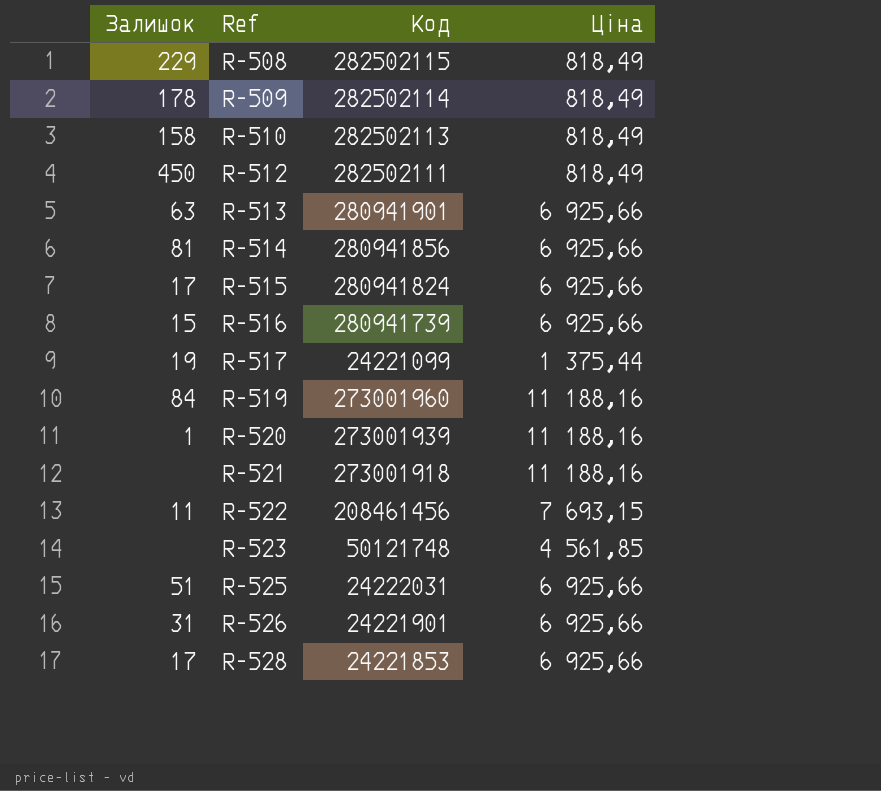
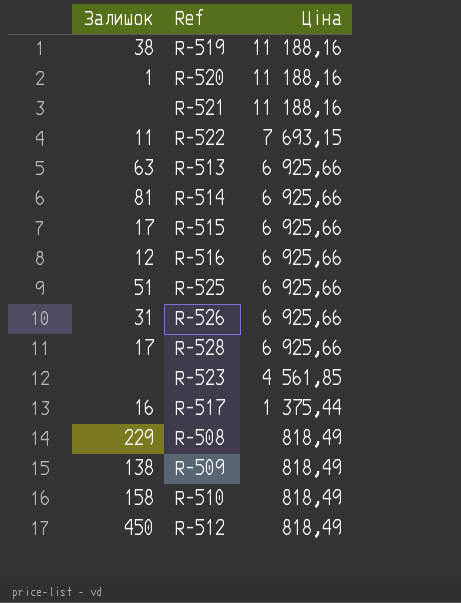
row order: Ref ascending -> Ціна descending
column Код | position: 3 -> none
R-519 | Залишок: 84 -> 38
R-516 | Залишок: 15 -> 12
R-517 | Залишок: 19 -> 16
R-509 | Залишок: 178 -> 138

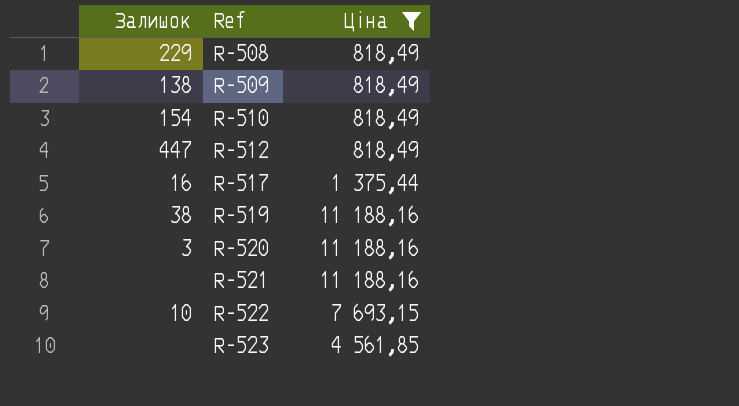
filter: none -> Ціна != 6 925,66
row order: Ціна descending -> Ref ascending
R-510 | Залишок: 158 -> 154
R-512 | Залишок: 450 -> 447
R-520 | Залишок: 1 -> 3
R-522 | Залишок: 11 -> 10

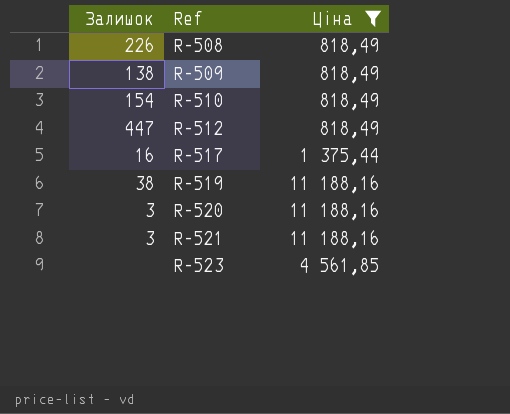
row R-522: 10 | 7 693,15 -> none
R-508 | Залишок: 229 -> 226
R-521 | Залишок: none -> 3

